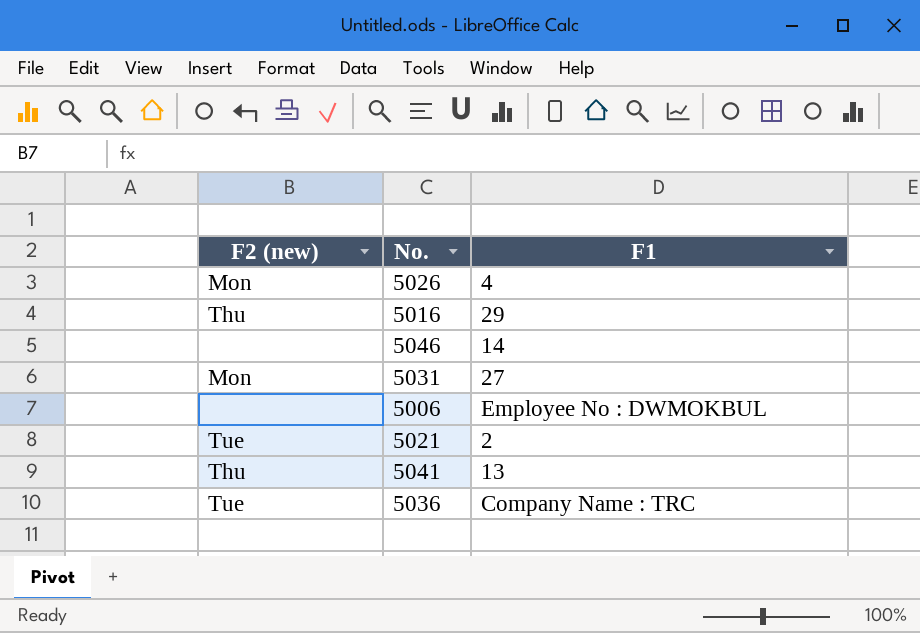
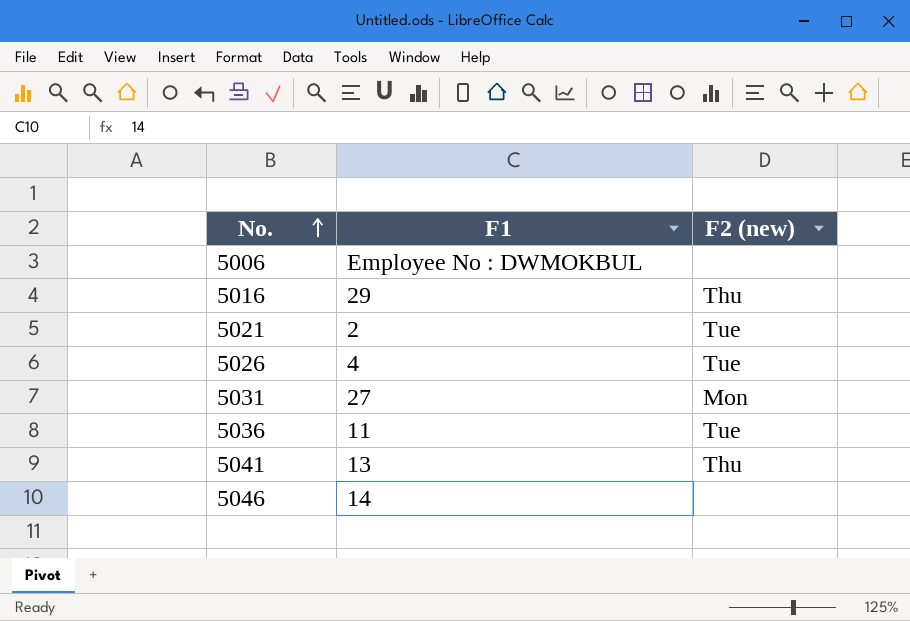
row order: none -> No. ascending
column F2 (new) | position: 1 -> 3
5026 | F2 (new): Mon -> Tue
5036 | F1: Company Name : TRC -> 11

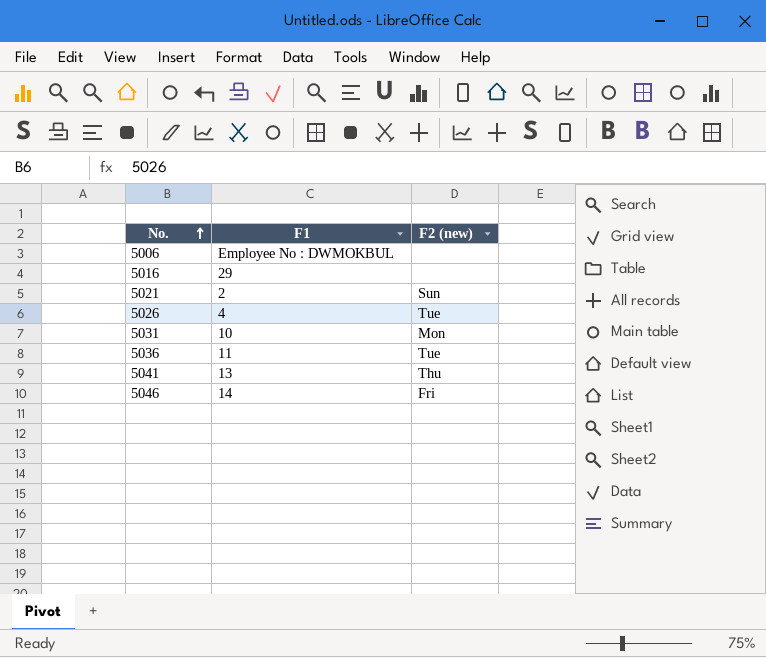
5016 | F2 (new): Thu -> none
5021 | F2 (new): Tue -> Sun
5031 | F1: 27 -> 10
5046 | F2 (new): none -> Fri

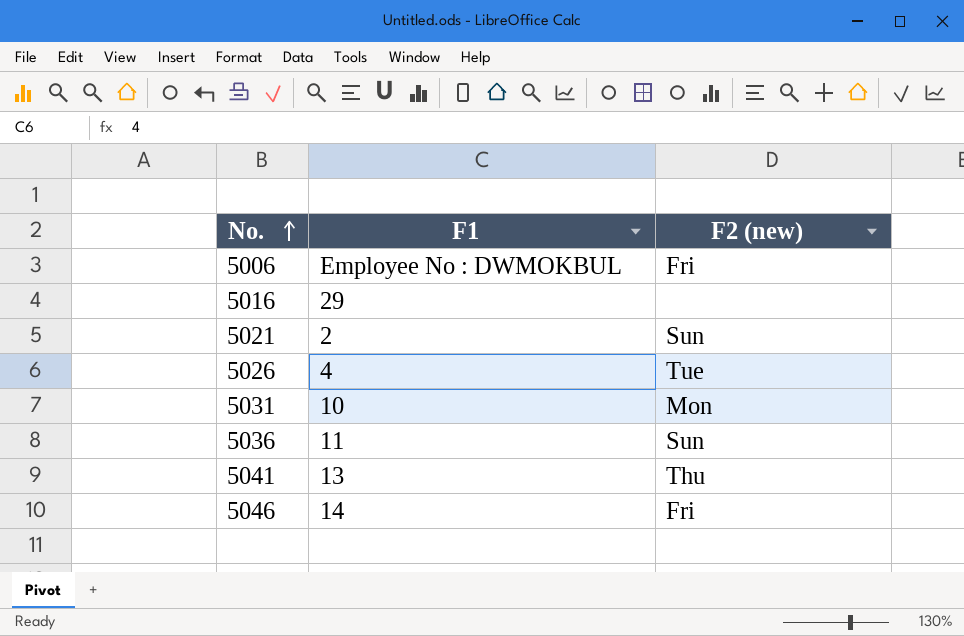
5006 | F2 (new): none -> Fri
5036 | F2 (new): Tue -> Sun

